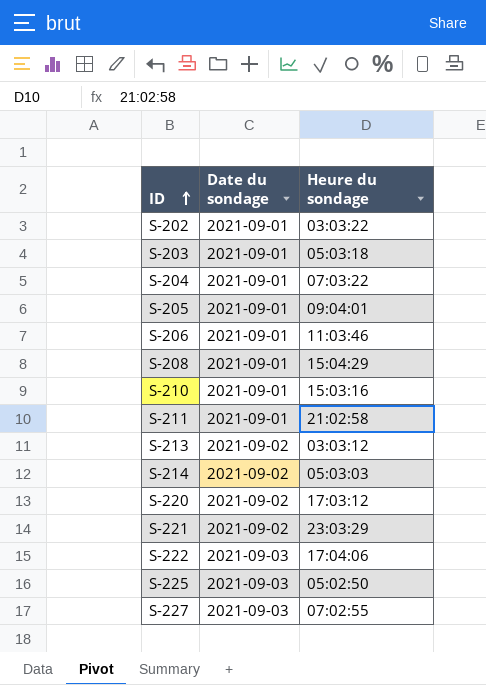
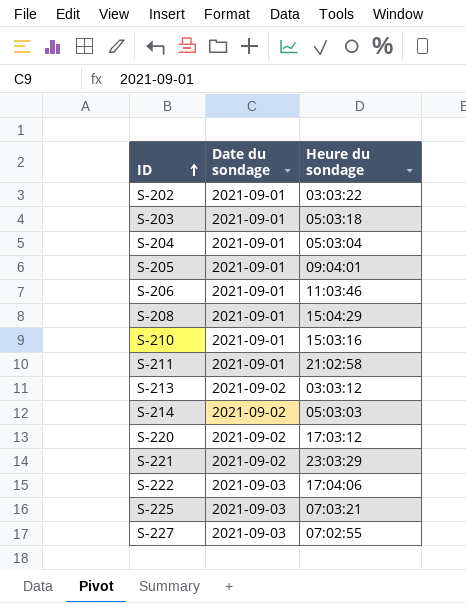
S-204 | Heure du sondage: 07:03:22 -> 05:03:04
S-225 | Heure du sondage: 05:02:50 -> 07:03:21

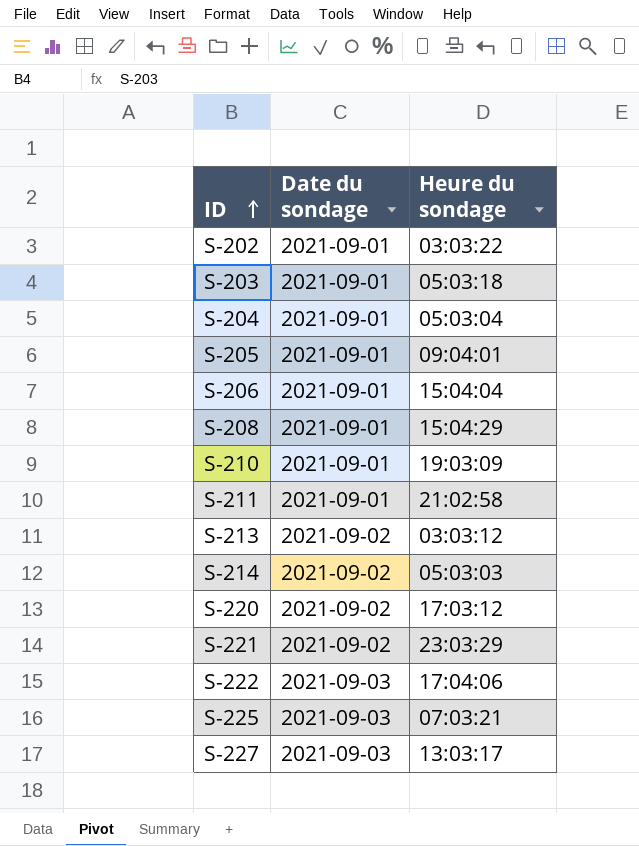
S-206 | Heure du sondage: 11:03:46 -> 15:04:04
S-210 | Heure du sondage: 15:03:16 -> 19:03:09
S-227 | Heure du sondage: 07:02:55 -> 13:03:17

